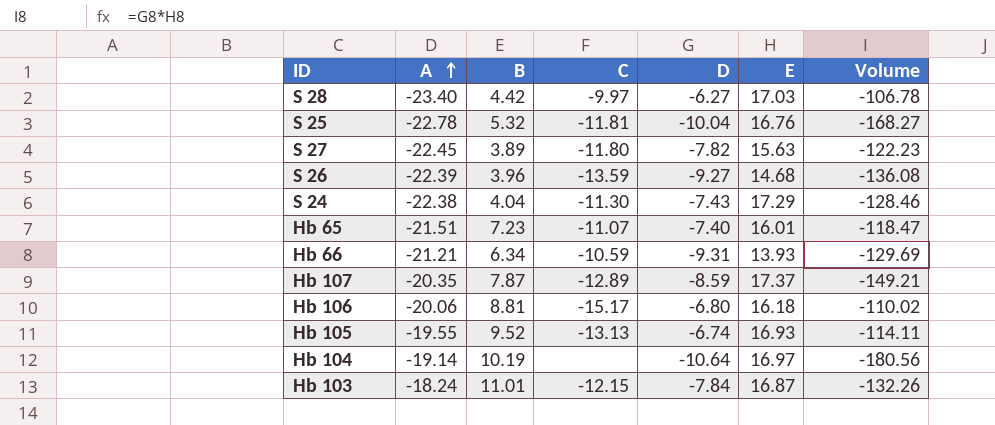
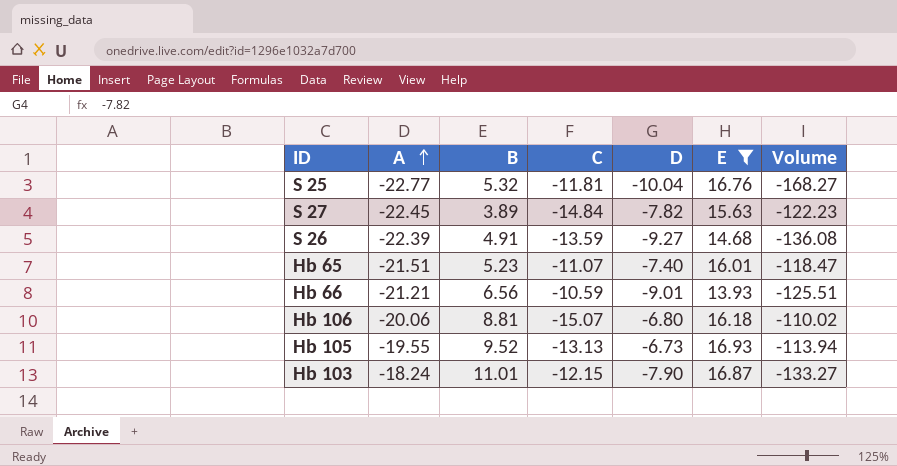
filter: none -> E <= 16.93
S 25 | A: -22.78 -> -22.77
S 27 | C: -11.80 -> -14.84
S 26 | B: 3.96 -> 4.91
Hb 65 | B: 7.23 -> 5.23
Hb 66 | B: 6.34 -> 6.56
Hb 66 | D: -9.31 -> -9.01
Hb 66 | Volume: -129.69 -> -125.51
Hb 106 | C: -15.17 -> -15.07
Hb 105 | D: -6.74 -> -6.73
Hb 105 | Volume: -114.11 -> -113.94
Hb 103 | D: -7.84 -> -7.90
Hb 103 | Volume: -132.26 -> -133.27

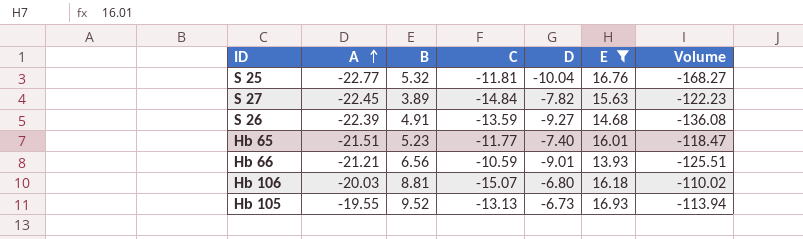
row Hb 103: -18.24 | 11.01 | -12.15 | -7.90 | 16.87 | -133.27 -> none
Hb 65 | C: -11.07 -> -11.77
Hb 106 | A: -20.06 -> -20.03

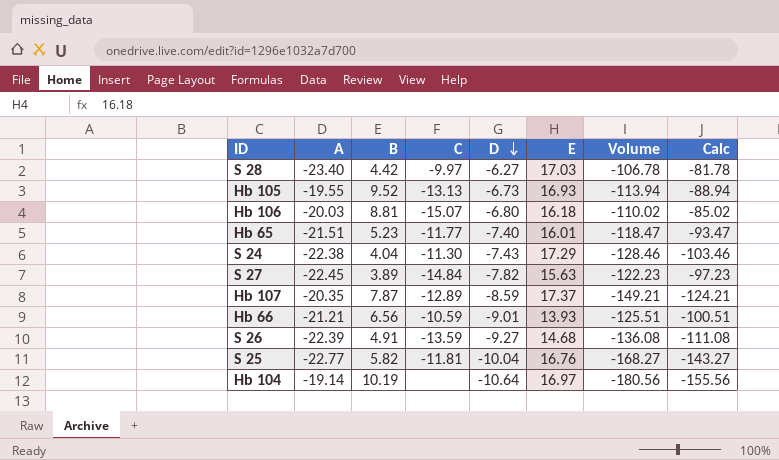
filter: E <= 16.93 -> none
row order: A ascending -> D descending
column Calc | formula: none -> [Volume] + 25
S 25 | B: 5.32 -> 5.82

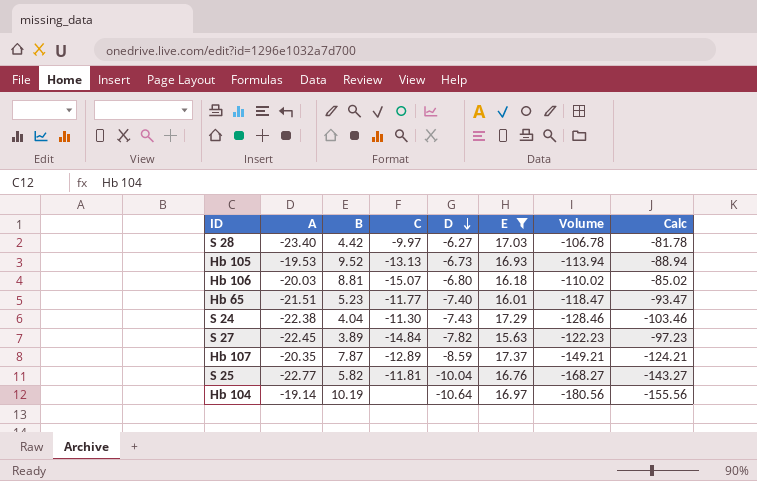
filter: none -> E >= 15.63
Hb 105 | A: -19.55 -> -19.53

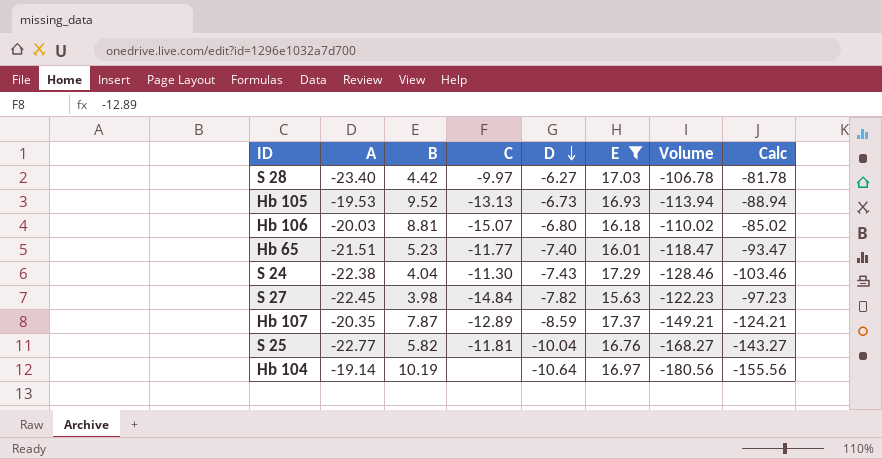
S 27 | B: 3.89 -> 3.98

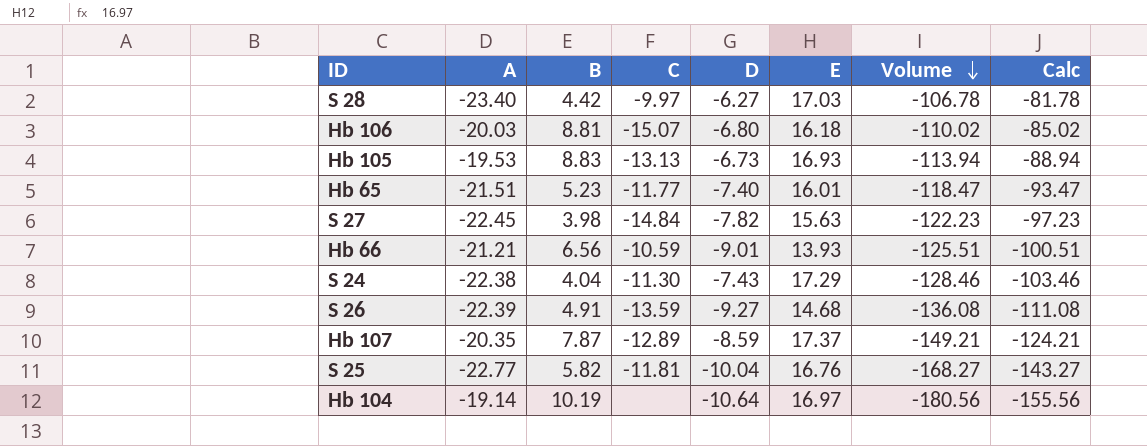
filter: E >= 15.63 -> none
row order: D descending -> Volume descending
Hb 105 | B: 9.52 -> 8.83

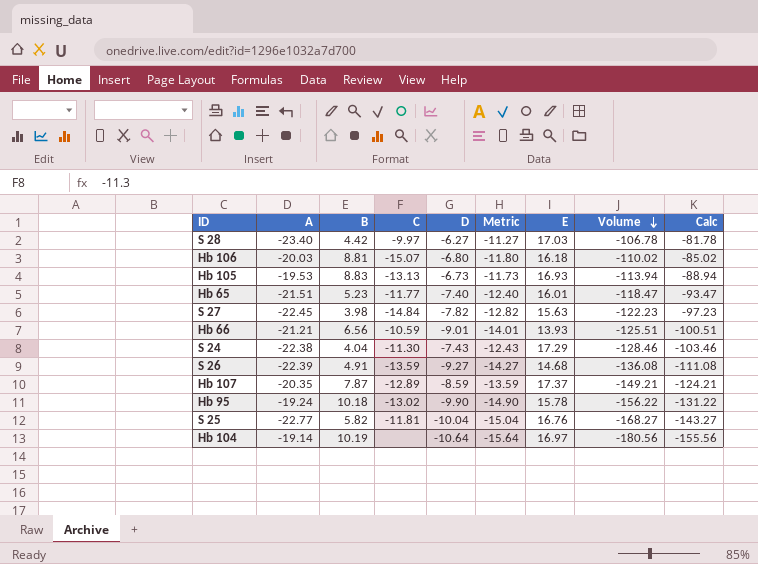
column Metric | formula: none -> [D] - 5
row Hb 95: none -> -19.24 | 10.18 | -13.02 | -9.90 | -14.90 | 15.78 | -156.22 | -131.22

